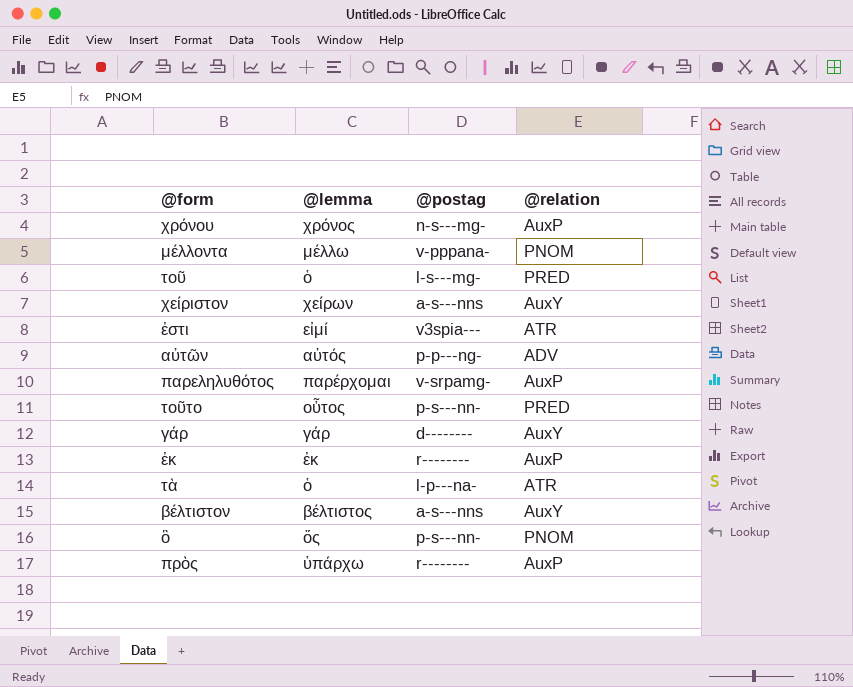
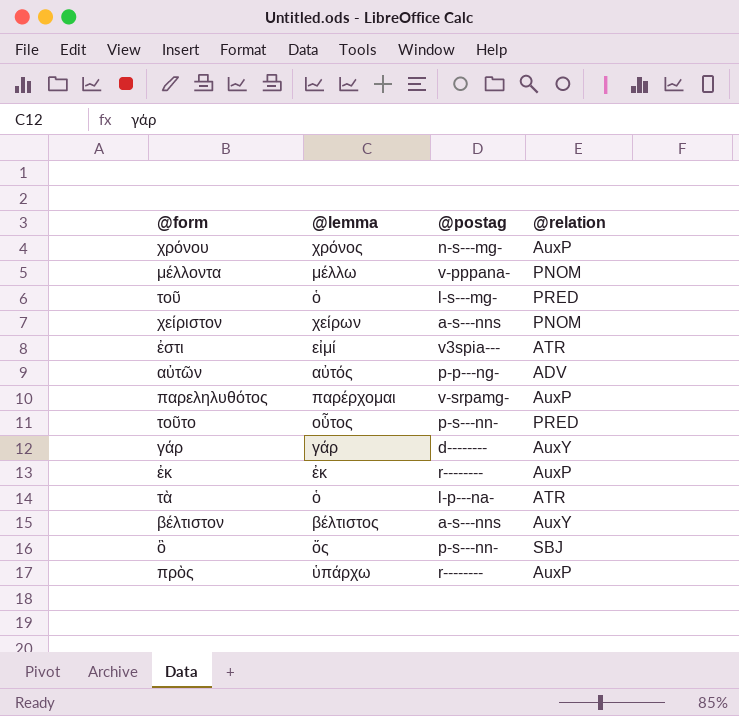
χείριστον | @relation: AuxY -> PNOM
ὃ | @relation: PNOM -> SBJ

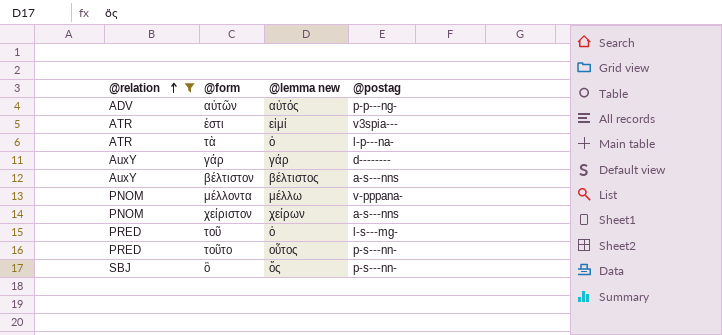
filter: none -> @relation != AuxP
row order: none -> @relation ascending
column @relation | position: 4 -> 1
column name: @lemma -> @lemma new

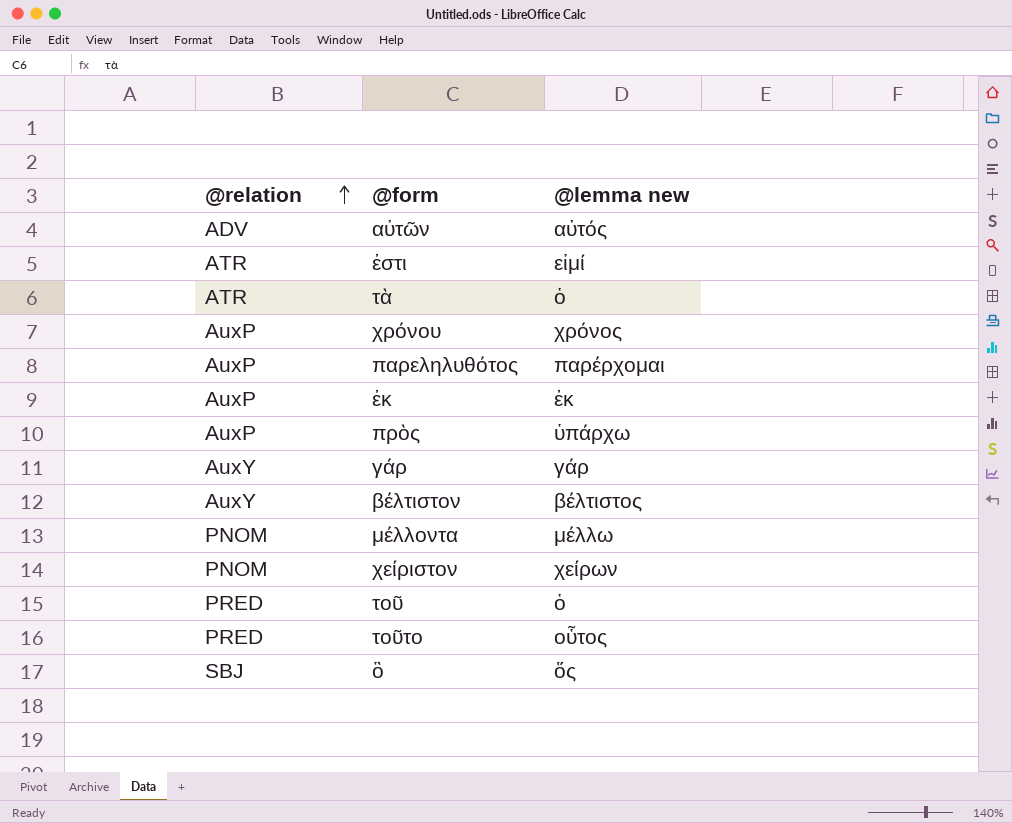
filter: @relation != AuxP -> none
column @postag | position: 4 -> none

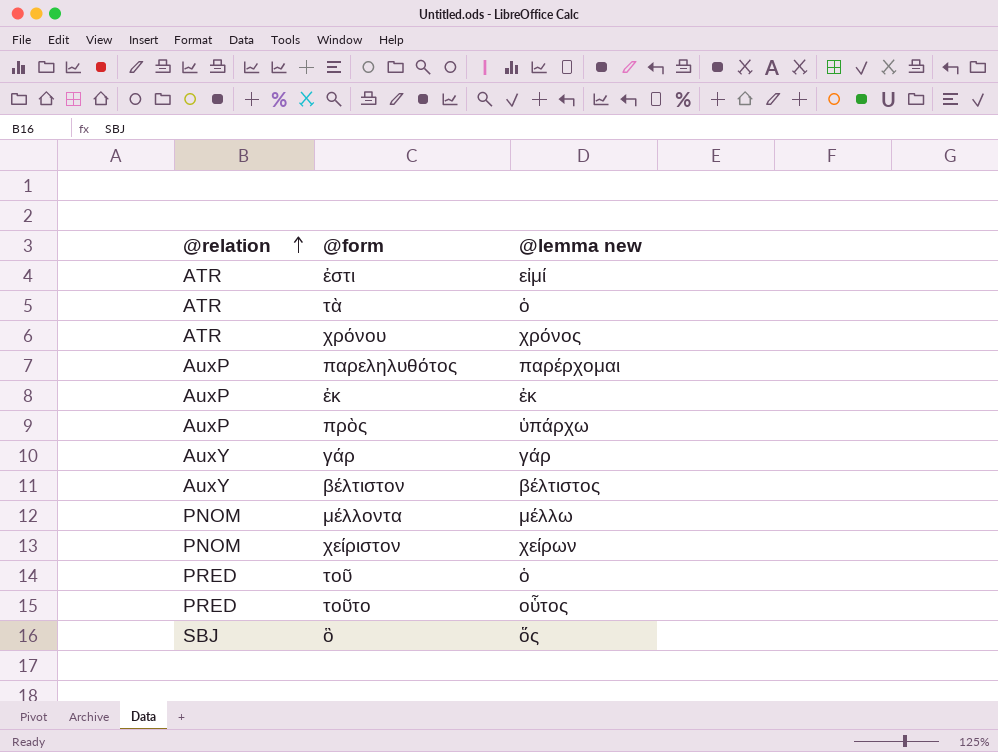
row αὐτῶν: ADV | αὐτός -> none
χρόνου | @relation: AuxP -> ATR

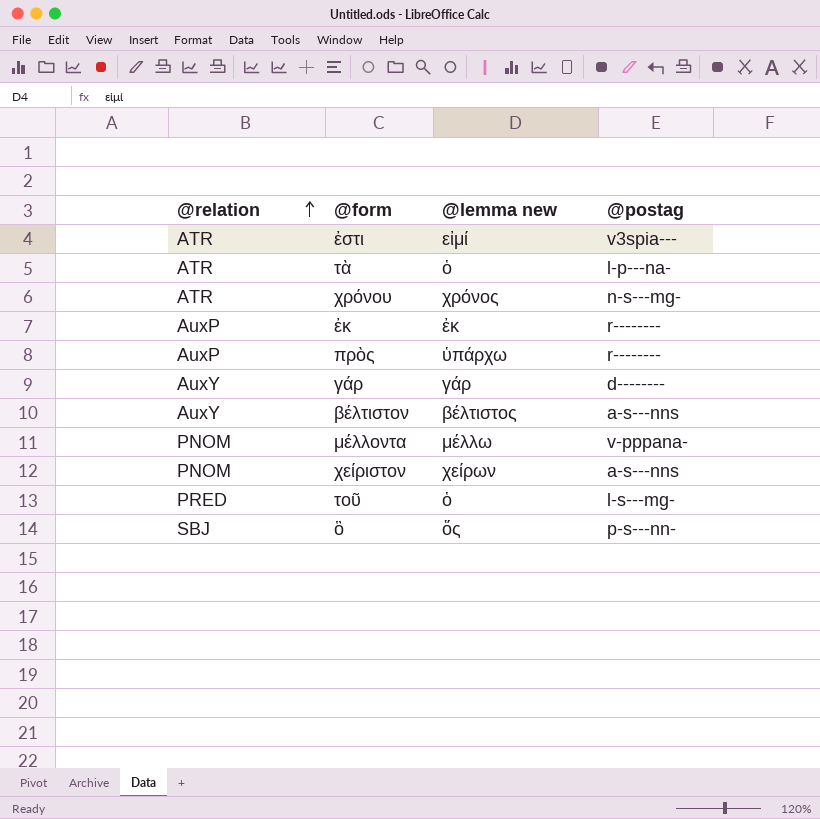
column @postag | position: none -> 4
row παρεληλυθότος: AuxP | παρέρχομαι -> none
row τοῦτο: PRED | οὗτος -> none

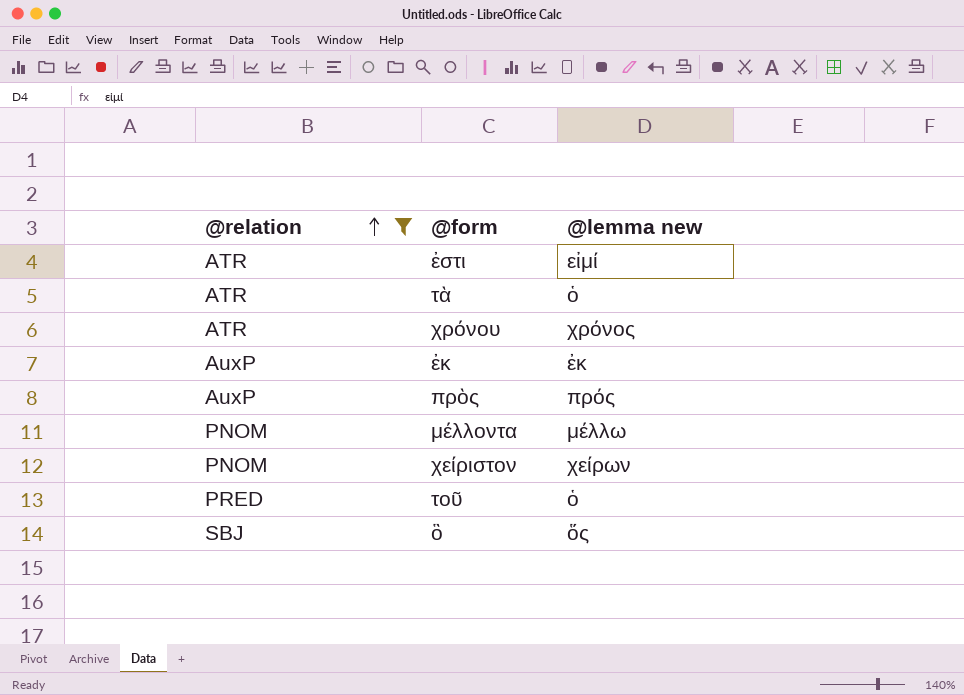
filter: none -> @relation != AuxY
column @postag | position: 4 -> none
πρὸς | @lemma new: ὑπάρχω -> πρός

